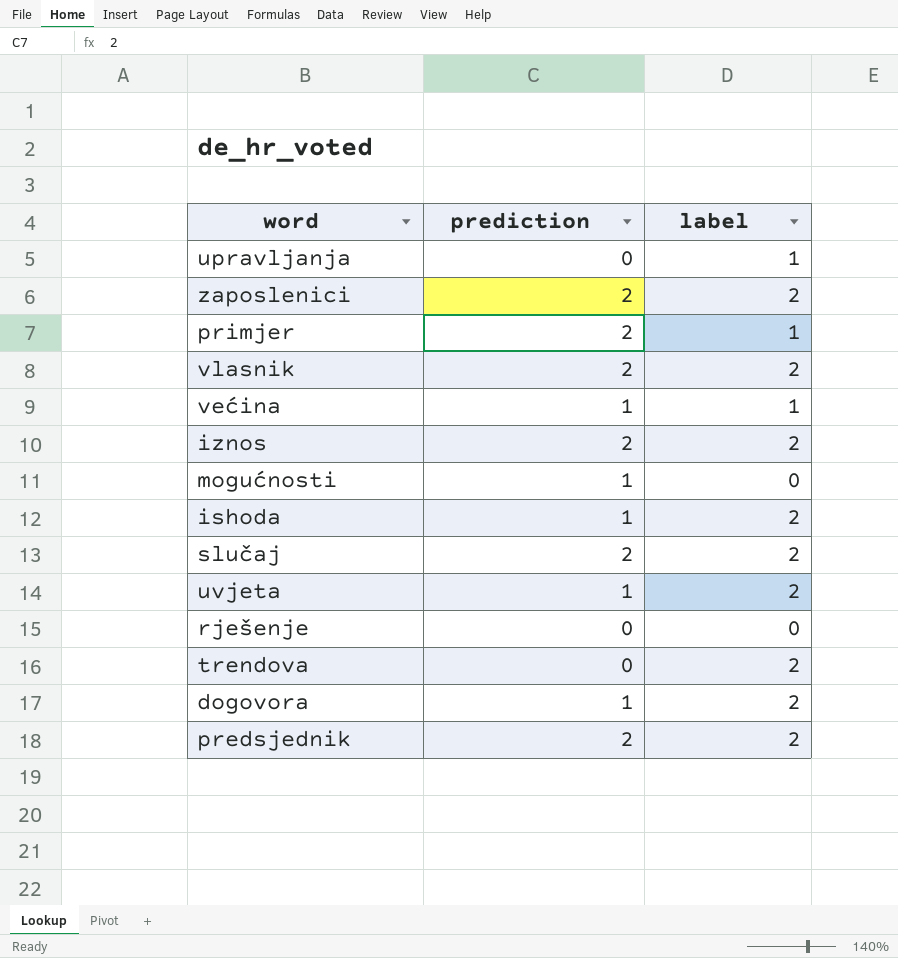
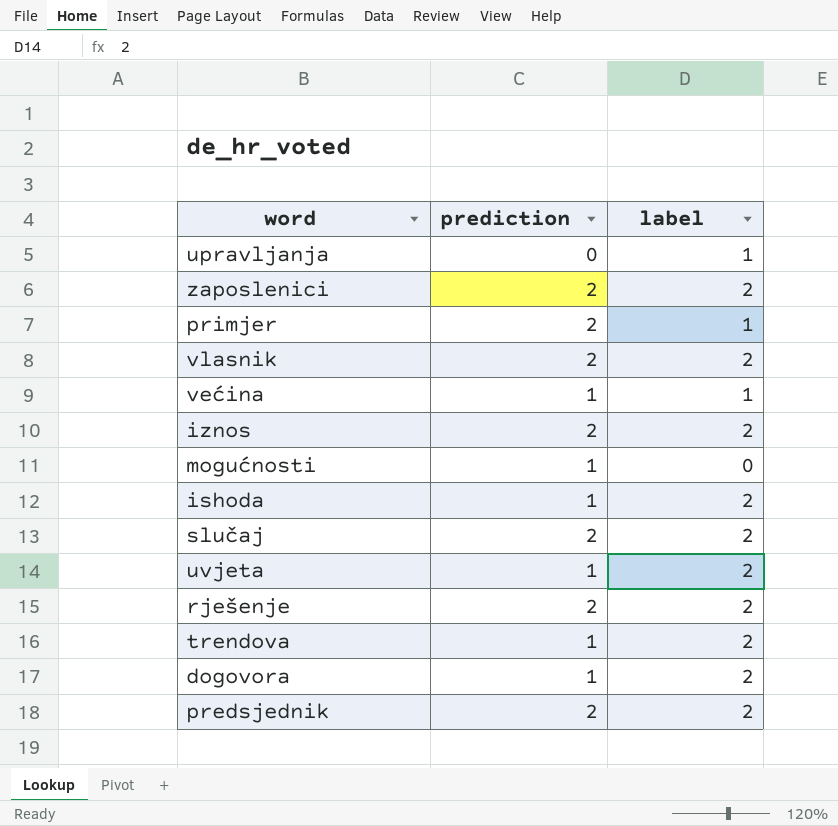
rješenje | prediction: 0 -> 2
rješenje | label: 0 -> 2
trendova | prediction: 0 -> 1

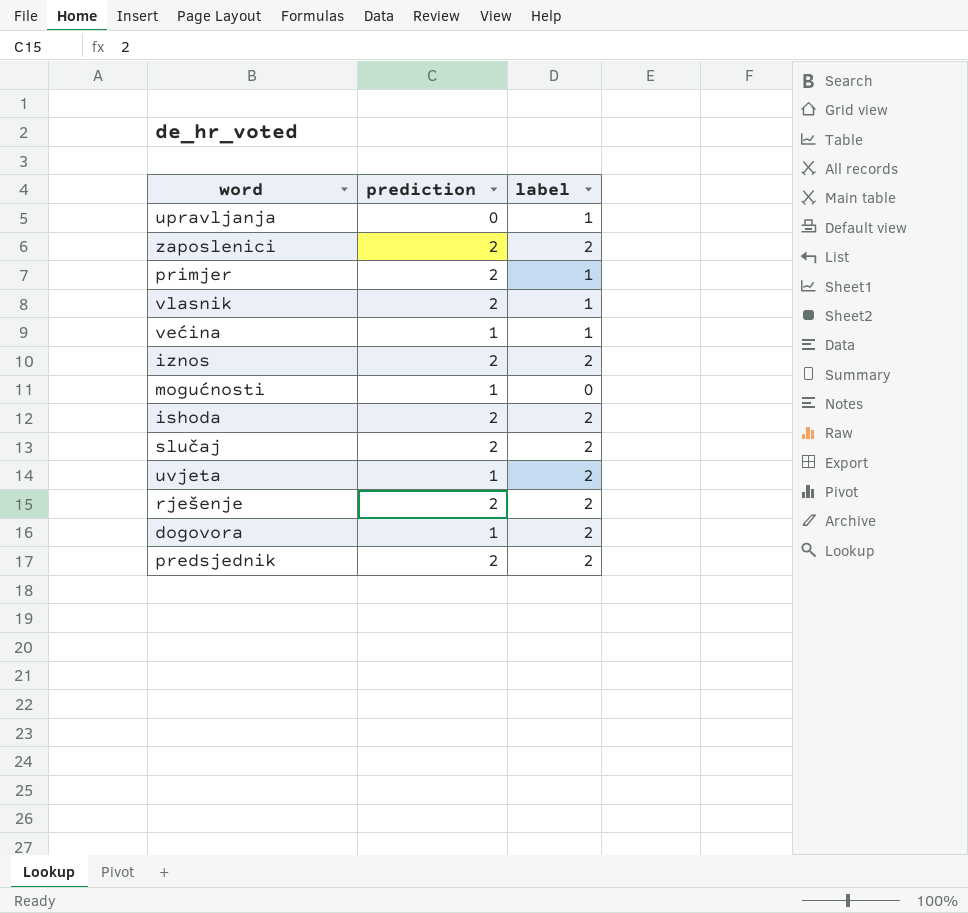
row trendova: 1 | 2 -> none
vlasnik | label: 2 -> 1
ishoda | prediction: 1 -> 2

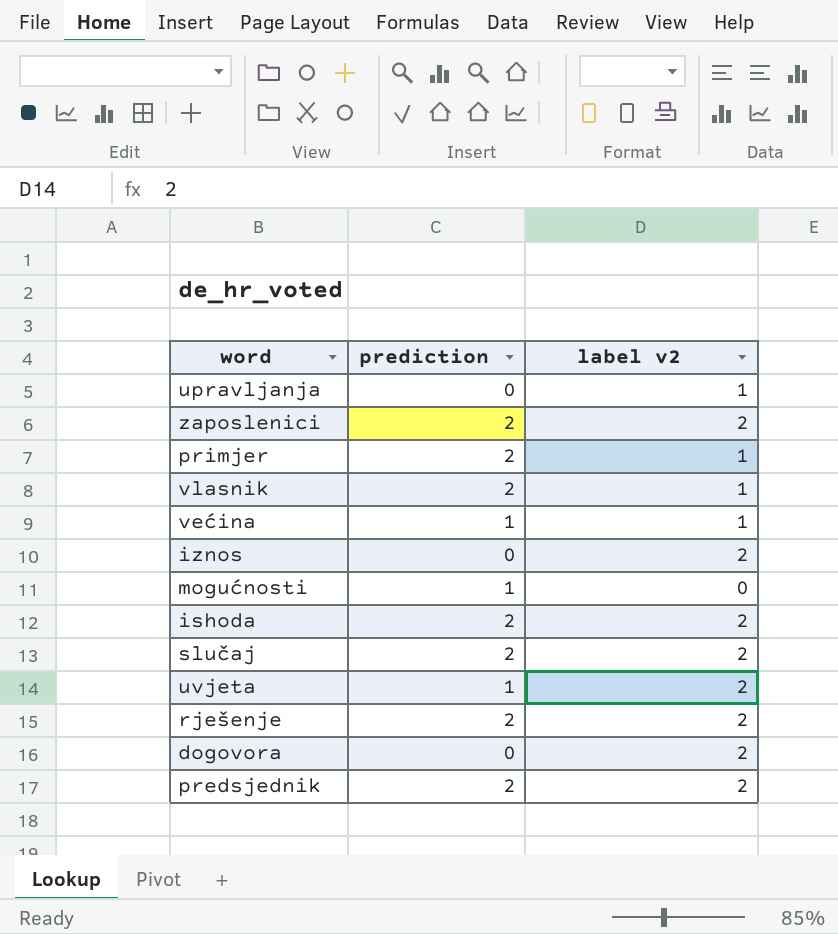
column name: label -> label v2
iznos | prediction: 2 -> 0
dogovora | prediction: 1 -> 0

